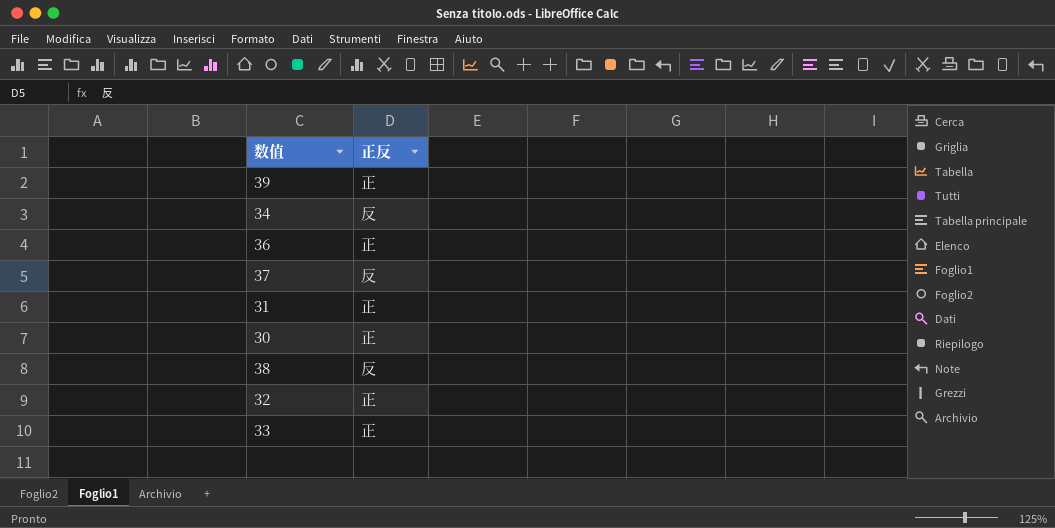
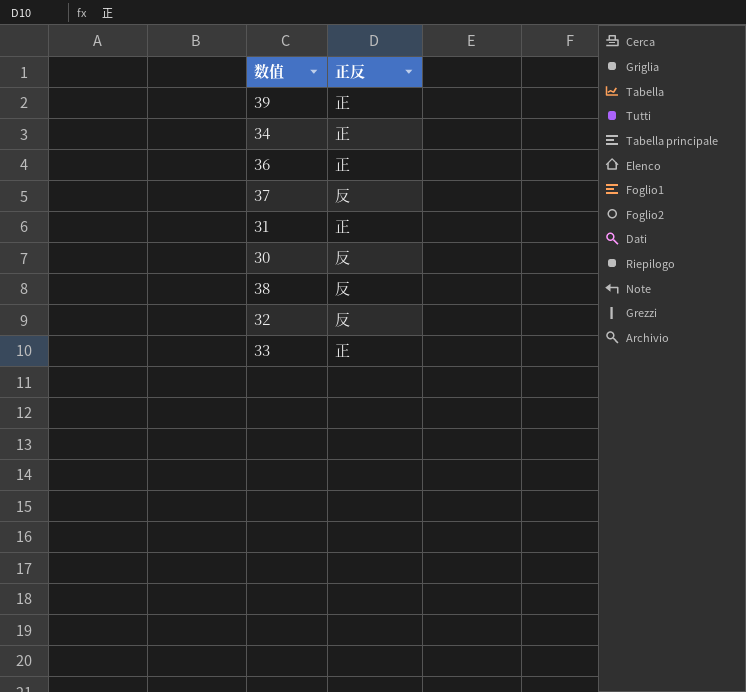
34 | 正反: 反 -> 正
30 | 正反: 正 -> 反
32 | 正反: 正 -> 反

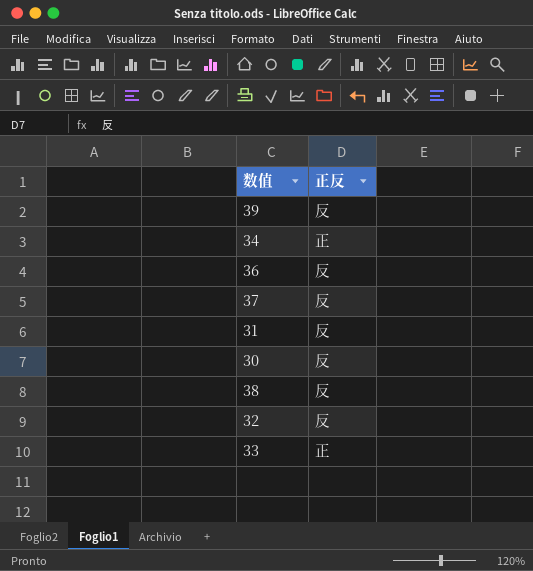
39 | 正反: 正 -> 反
36 | 正反: 正 -> 反
31 | 正反: 正 -> 反

